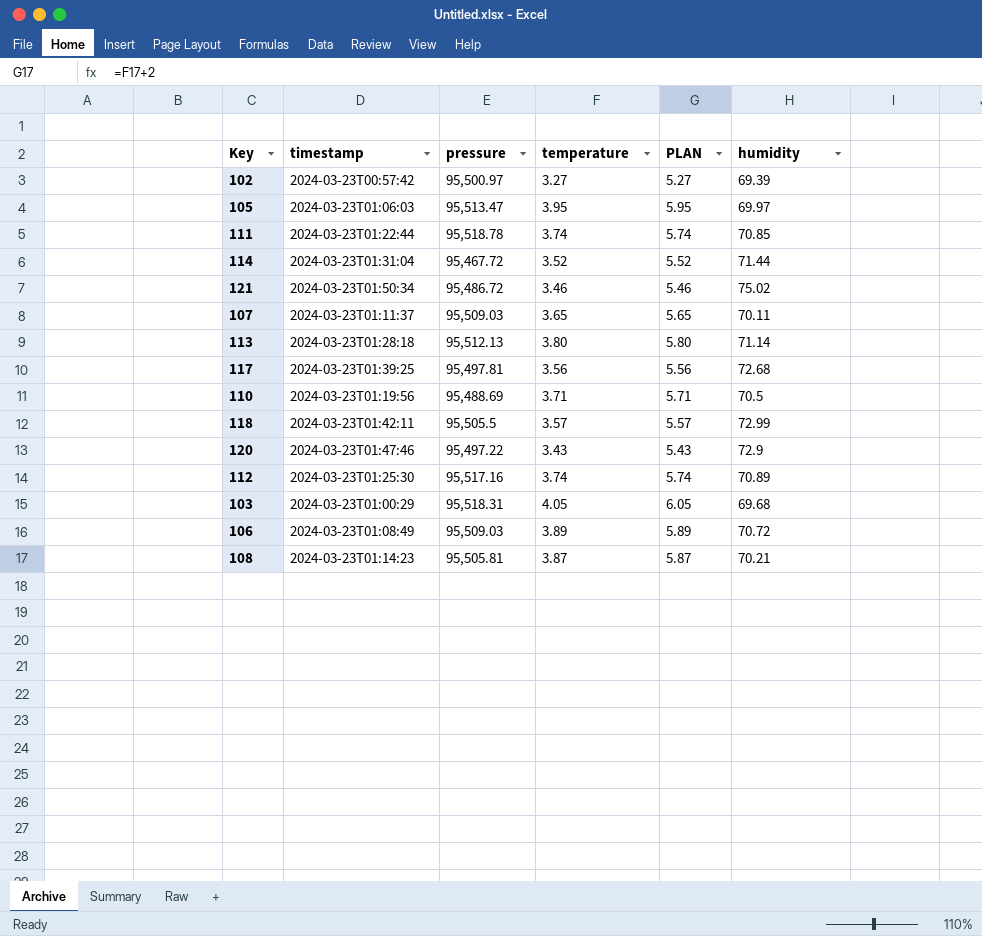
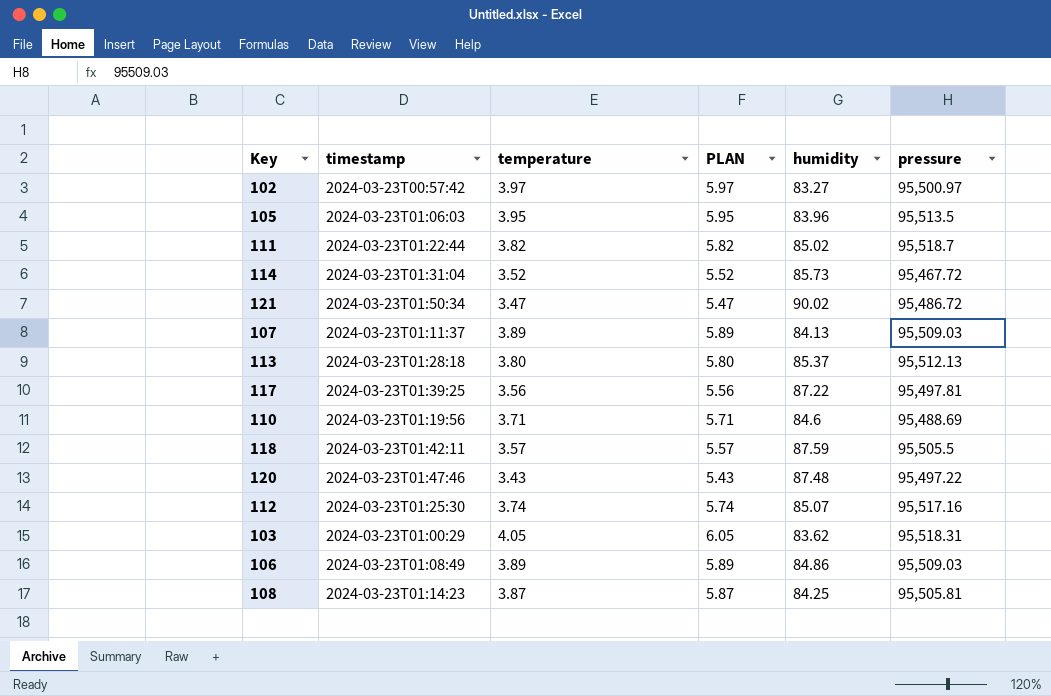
column pressure | position: 3 -> 6
102 | temperature: 3.27 -> 3.97
102 | PLAN: 5.27 -> 5.97
102 | humidity: 69.39 -> 83.27
105 | humidity: 69.97 -> 83.96
105 | pressure: 95,513.47 -> 95,513.5
111 | temperature: 3.74 -> 3.82
111 | PLAN: 5.74 -> 5.82
111 | humidity: 70.85 -> 85.02
111 | pressure: 95,518.78 -> 95,518.7
114 | humidity: 71.44 -> 85.73
121 | temperature: 3.46 -> 3.47
121 | PLAN: 5.46 -> 5.47
121 | humidity: 75.02 -> 90.02
107 | temperature: 3.65 -> 3.89
107 | PLAN: 5.65 -> 5.89
107 | humidity: 70.11 -> 84.13
113 | humidity: 71.14 -> 85.37
117 | humidity: 72.68 -> 87.22
110 | humidity: 70.5 -> 84.6
118 | humidity: 72.99 -> 87.59
120 | humidity: 72.9 -> 87.48
112 | humidity: 70.89 -> 85.07
103 | humidity: 69.68 -> 83.62
106 | humidity: 70.72 -> 84.86
108 | humidity: 70.21 -> 84.25

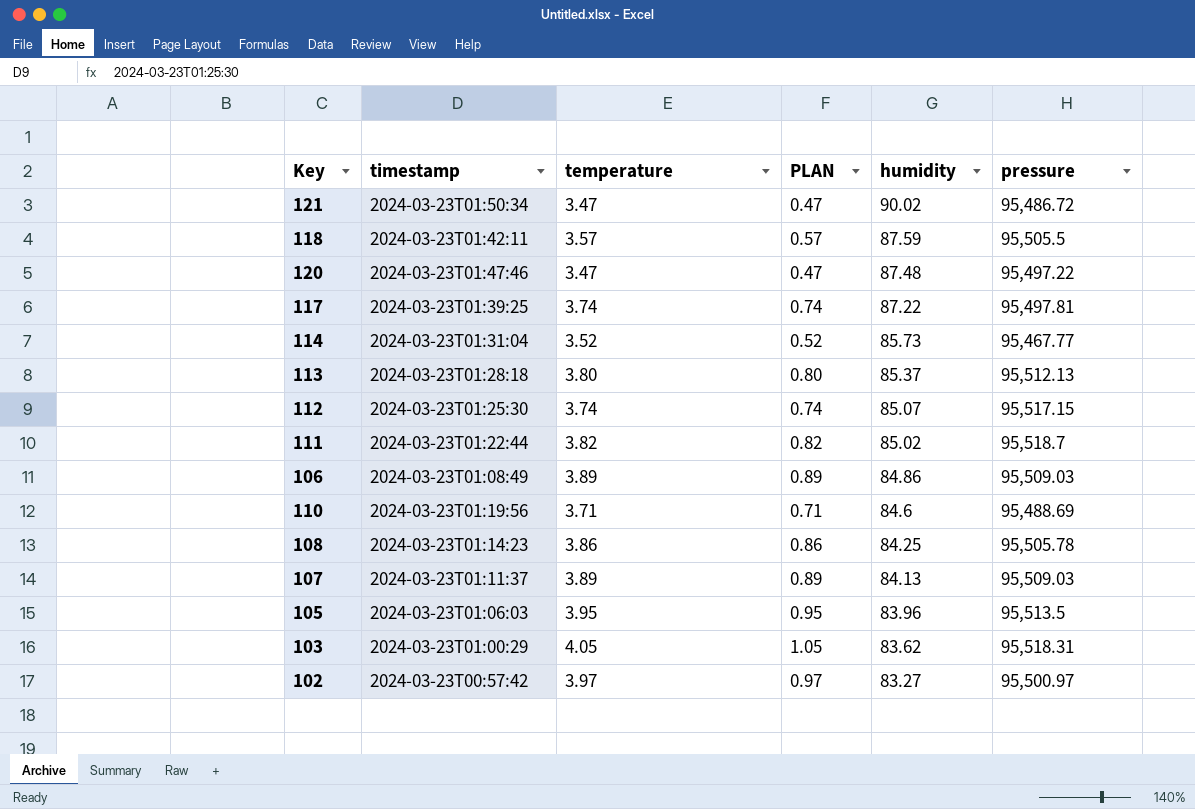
row order: none -> humidity descending
column PLAN | formula: [temperature] + 2 -> [temperature] - 3
120 | temperature: 3.43 -> 3.47
117 | temperature: 3.56 -> 3.74
114 | pressure: 95,467.72 -> 95,467.77
112 | pressure: 95,517.16 -> 95,517.15
108 | temperature: 3.87 -> 3.86
108 | pressure: 95,505.81 -> 95,505.78

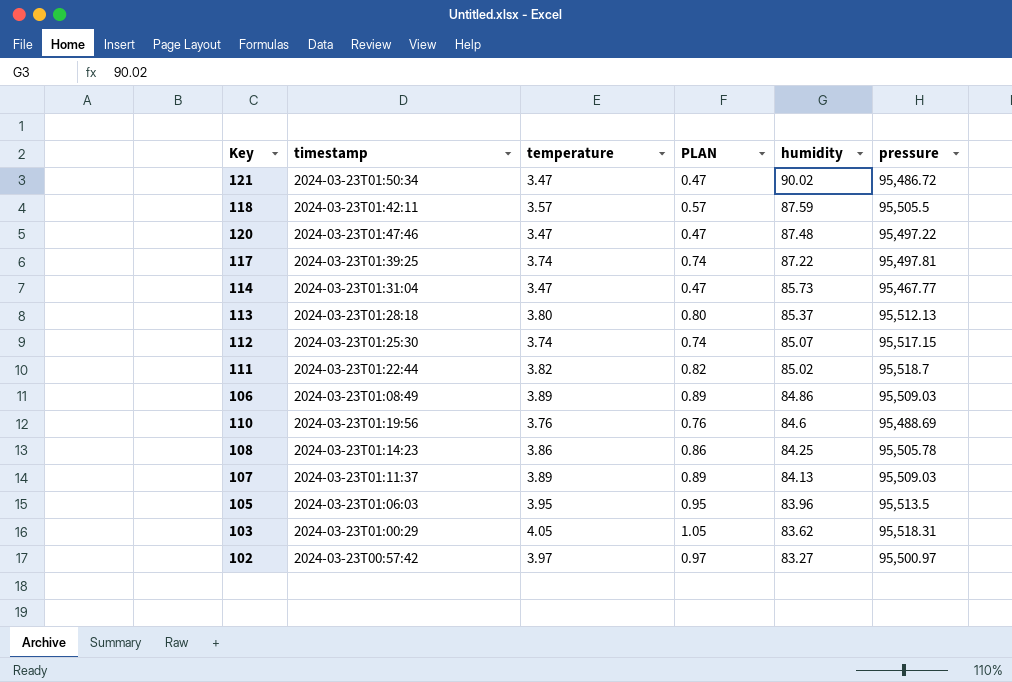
114 | temperature: 3.52 -> 3.47
114 | PLAN: 0.52 -> 0.47
110 | temperature: 3.71 -> 3.76
110 | PLAN: 0.71 -> 0.76

